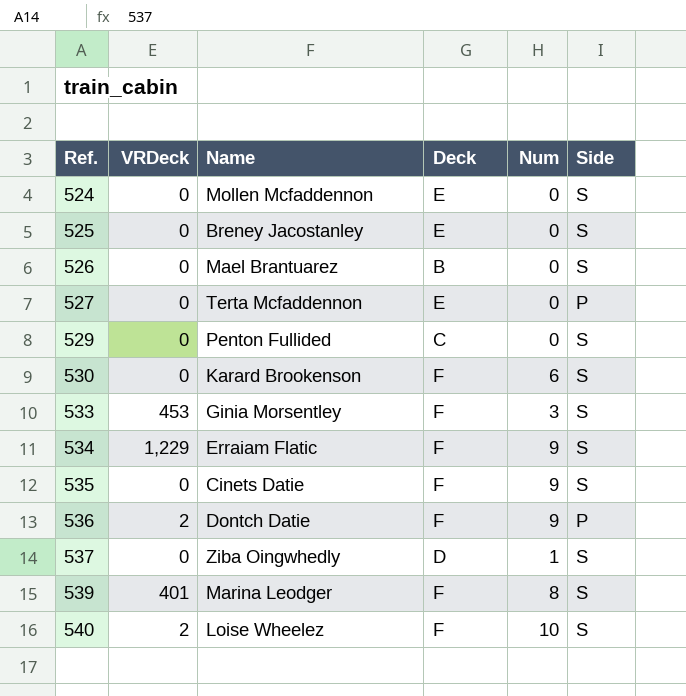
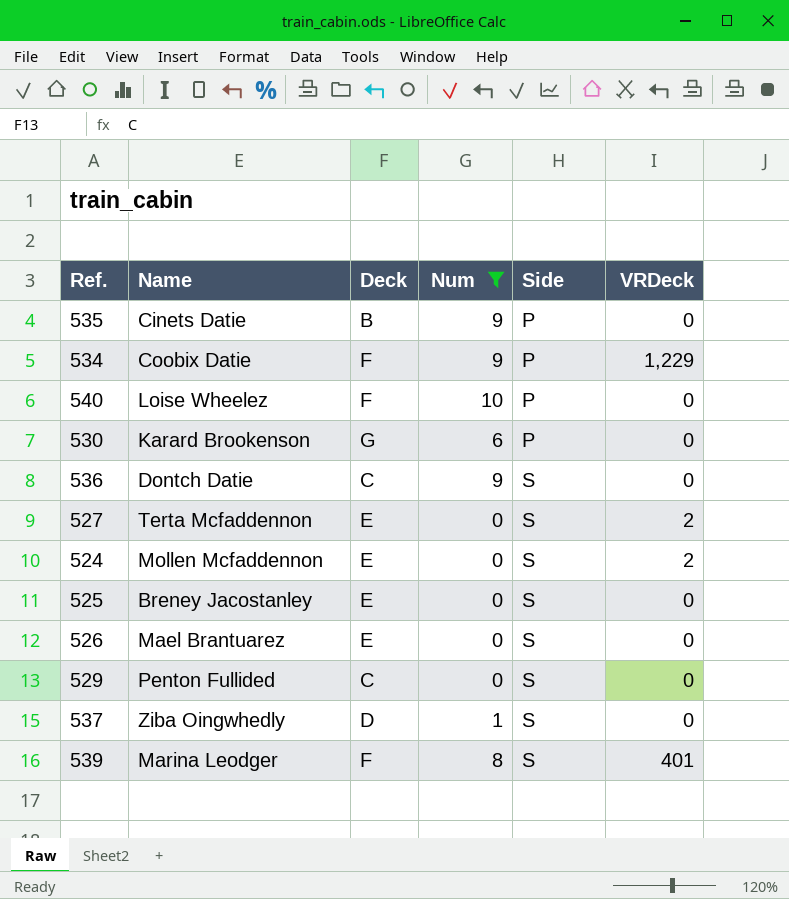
filter: none -> Num != 3
row order: Ref. ascending -> Side ascending
column VRDeck | position: 2 -> 6
535 | Deck: F -> B
535 | Side: S -> P
534 | Name: Erraiam Flatic -> Coobix Datie
534 | Side: S -> P
540 | Side: S -> P
540 | VRDeck: 2 -> 0
530 | Deck: F -> G
530 | Side: S -> P
536 | Deck: F -> C
536 | Side: P -> S
536 | VRDeck: 2 -> 0
527 | Side: P -> S
527 | VRDeck: 0 -> 2
524 | VRDeck: 0 -> 2
526 | Deck: B -> E

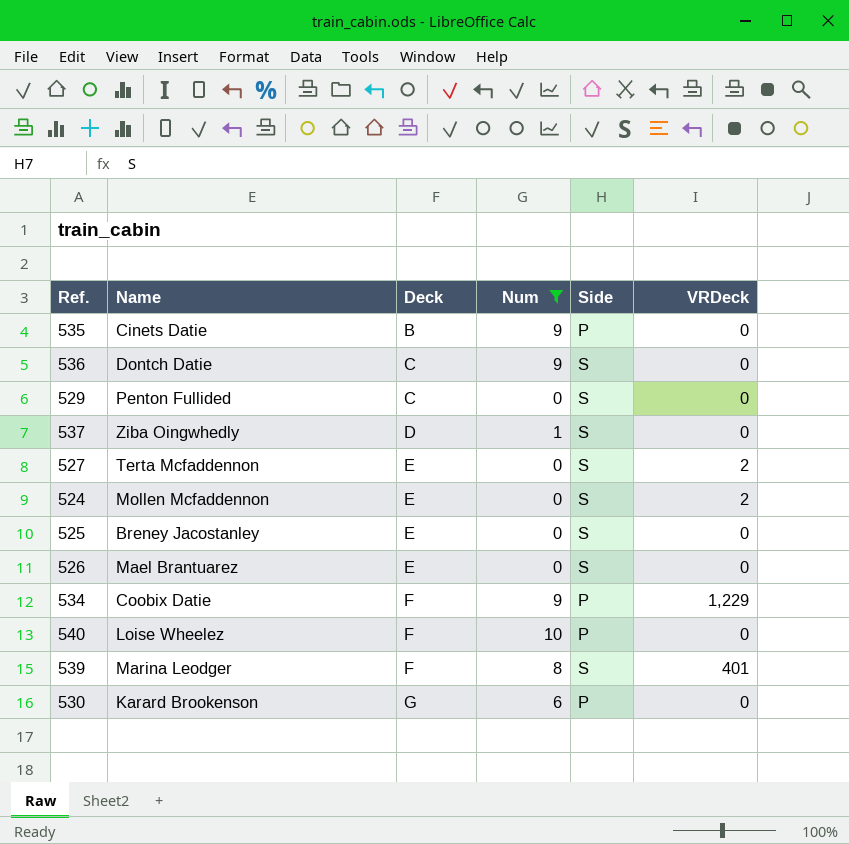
row order: Side ascending -> Deck ascending

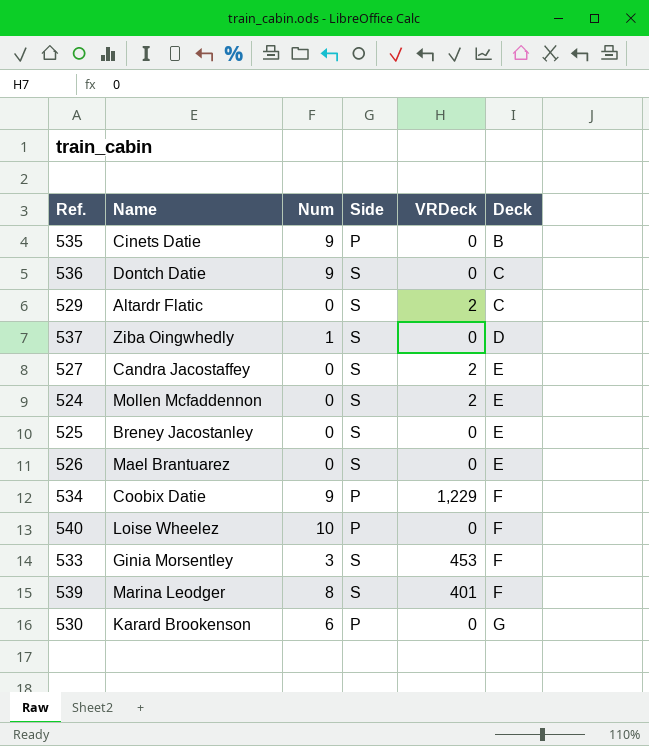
filter: Num != 3 -> none
column Deck | position: 3 -> 6
529 | Name: Penton Fullided -> Altardr Flatic
529 | VRDeck: 0 -> 2
527 | Name: Terta Mcfaddennon -> Candra Jacostaffey

